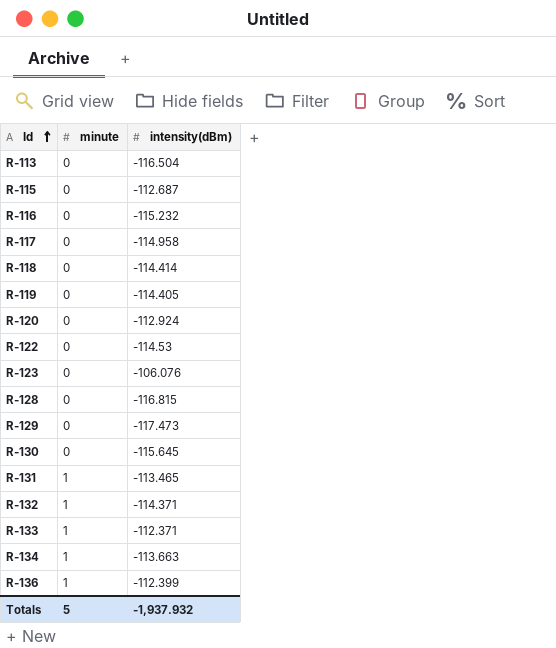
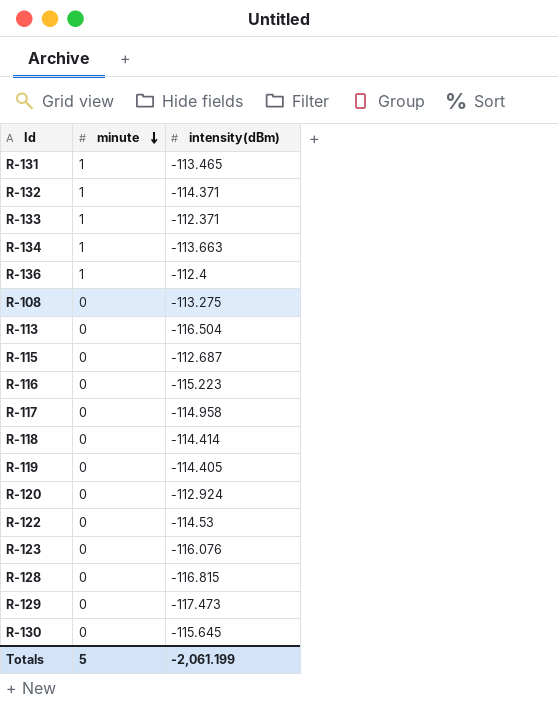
row order: Id ascending -> minute descending
R-136 | intensity(dBm): -112.399 -> -112.4
row R-108: none -> 0 | -113.275
R-116 | intensity(dBm): -115.232 -> -115.223
R-123 | intensity(dBm): -106.076 -> -116.076
Totals | intensity(dBm): -1,937.932 -> -2,061.199

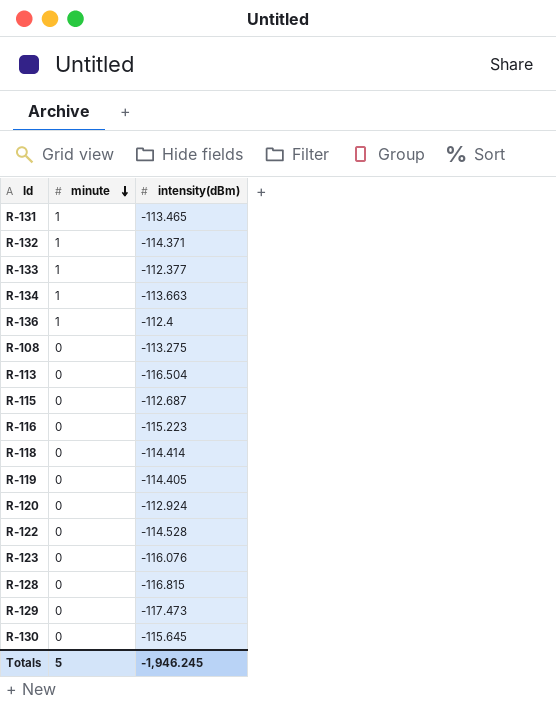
row R-117: 0 | -114.958 -> none
R-133 | intensity(dBm): -112.371 -> -112.377
R-122 | intensity(dBm): -114.53 -> -114.528
Totals | intensity(dBm): -2,061.199 -> -1,946.245

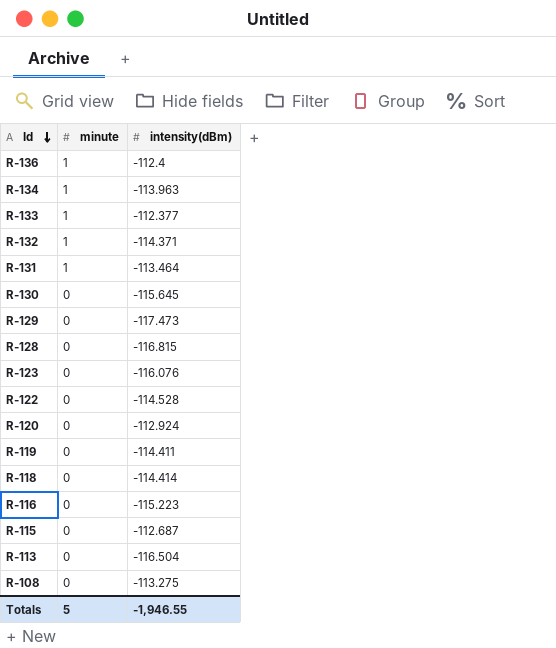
row order: minute descending -> Id descending
R-134 | intensity(dBm): -113.663 -> -113.963
R-131 | intensity(dBm): -113.465 -> -113.464
R-119 | intensity(dBm): -114.405 -> -114.411
Totals | intensity(dBm): -1,946.245 -> -1,946.55

